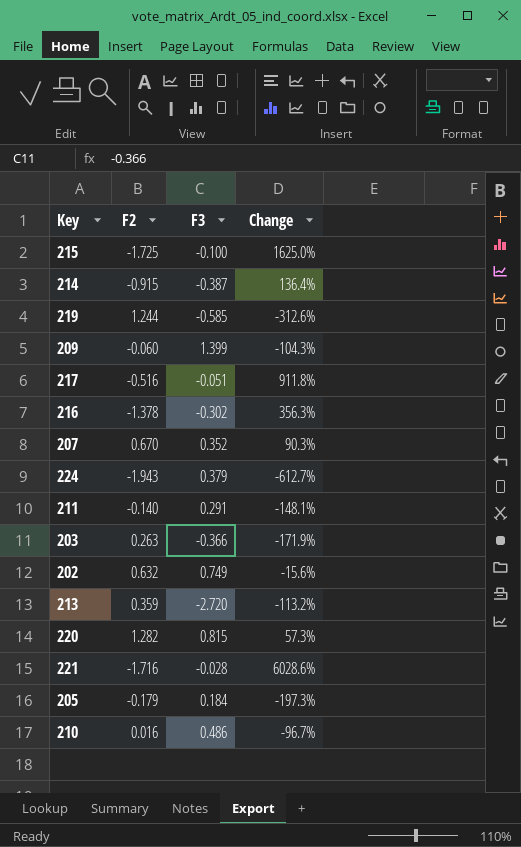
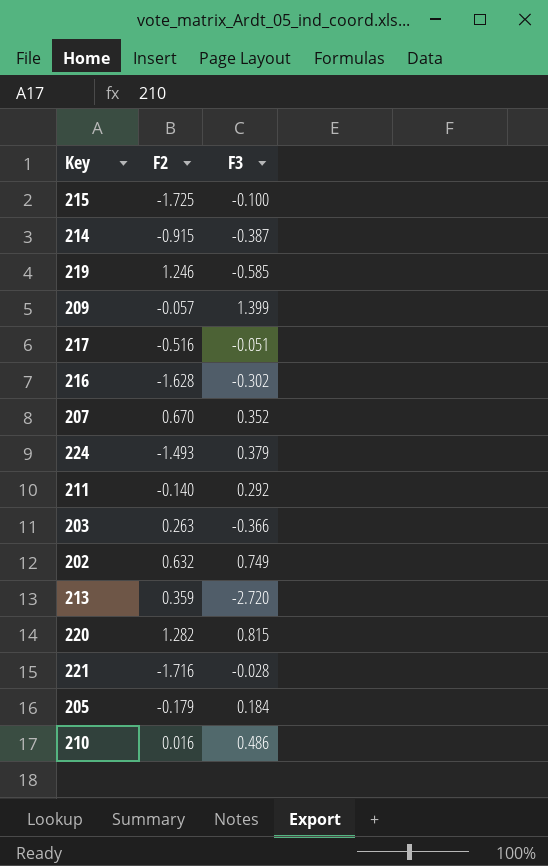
column Change | formula: ([F2] - [F3]) / [F3] -> none
219 | F2: 1.244 -> 1.246
209 | F2: -0.060 -> -0.057
216 | F2: -1.378 -> -1.628
224 | F2: -1.943 -> -1.493
211 | F3: 0.291 -> 0.292

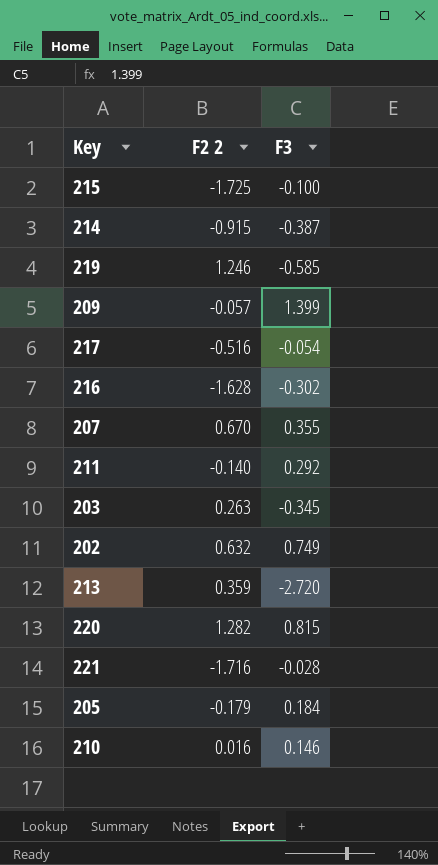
column name: F2 -> F2 2
row 224: -1.493 | 0.379 -> none
217 | F3: -0.051 -> -0.054
207 | F3: 0.352 -> 0.355
203 | F3: -0.366 -> -0.345
210 | F3: 0.486 -> 0.146

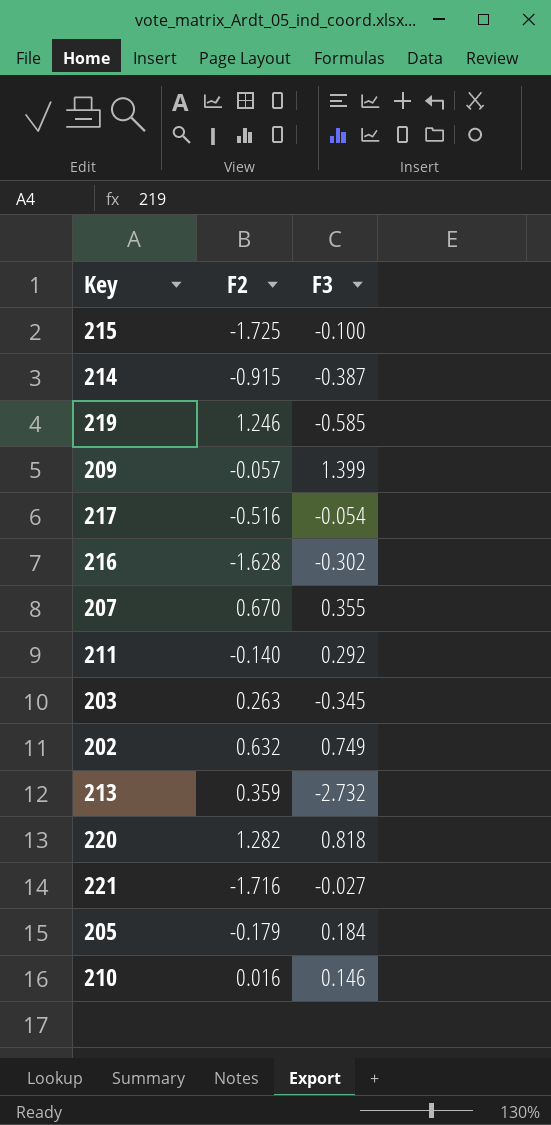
column name: F2 2 -> F2
213 | F3: -2.720 -> -2.732
220 | F3: 0.815 -> 0.818
221 | F3: -0.028 -> -0.027

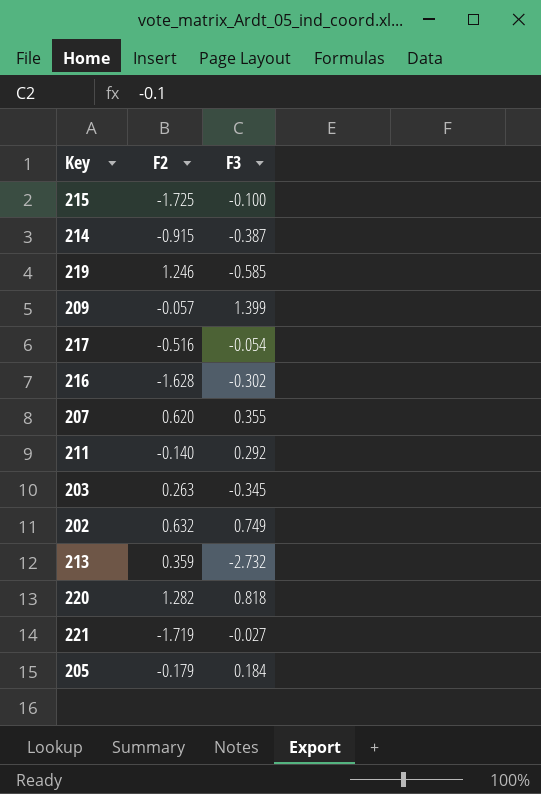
row 210: 0.016 | 0.146 -> none
207 | F2: 0.670 -> 0.620
221 | F2: -1.716 -> -1.719

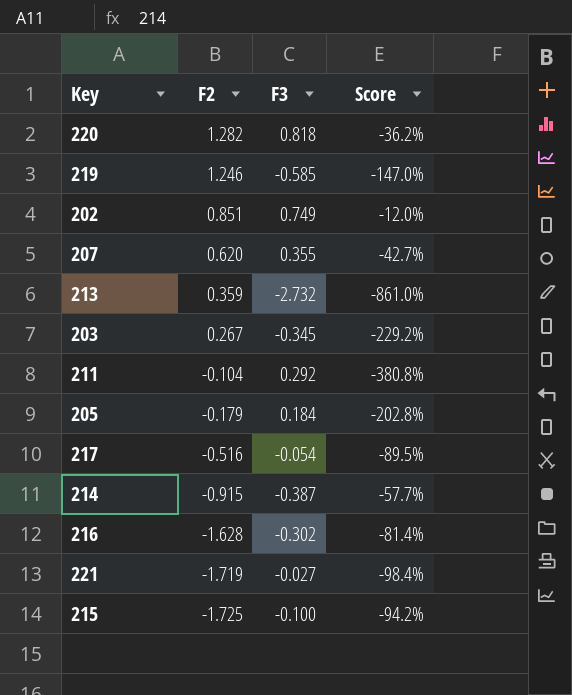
row order: none -> F2 descending
column Score | formula: none -> ([F3] - [F2]) / [F2]
row 209: -0.057 | 1.399 -> none
202 | F2: 0.632 -> 0.851
203 | F2: 0.263 -> 0.267
211 | F2: -0.140 -> -0.104

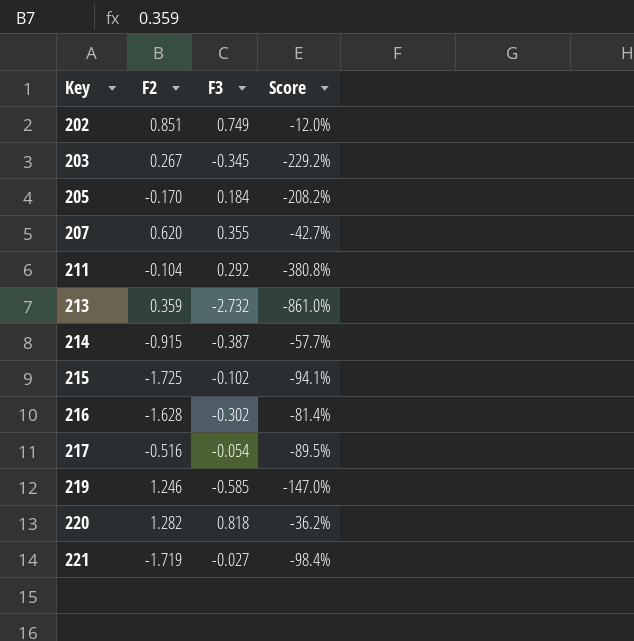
row order: F2 descending -> Key ascending
205 | F2: -0.179 -> -0.170
205 | Score: -202.8% -> -208.2%
215 | F3: -0.100 -> -0.102
215 | Score: -94.2% -> -94.1%

